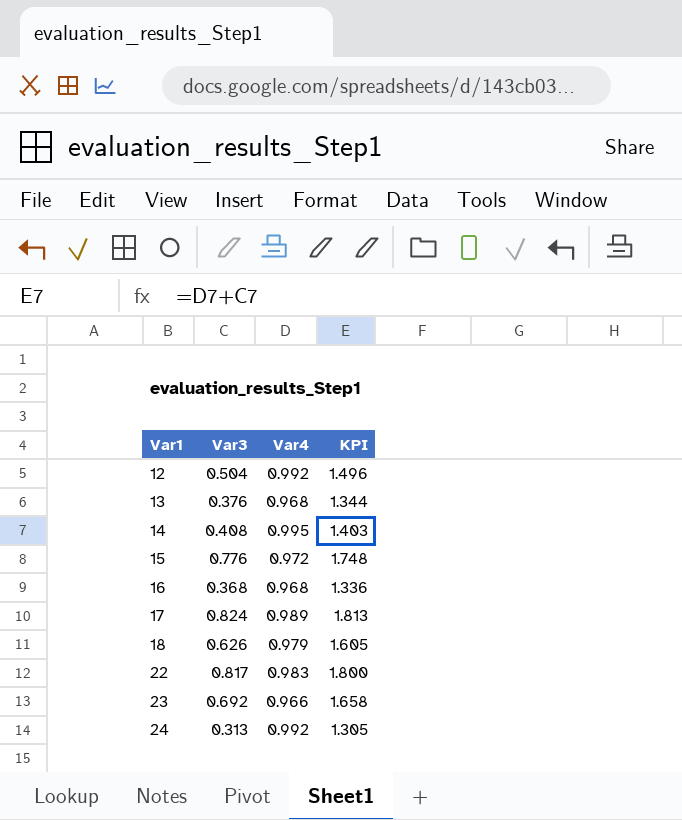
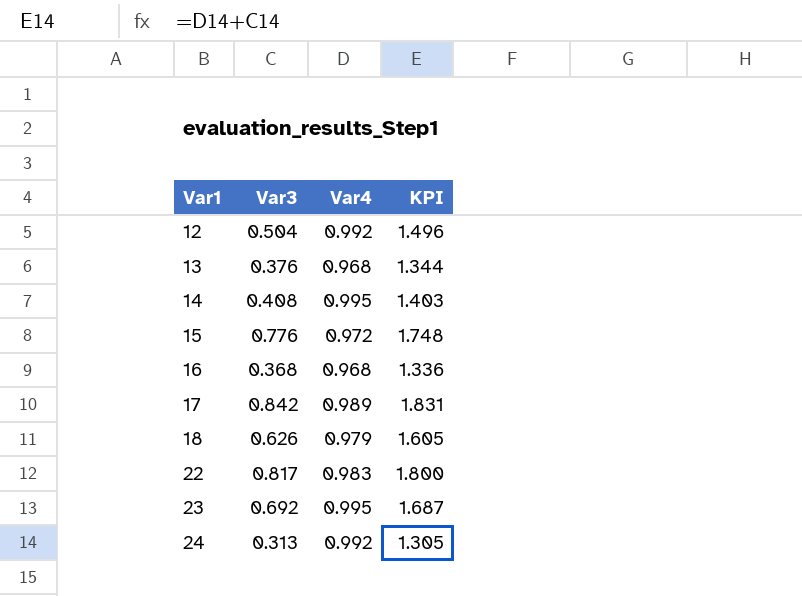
17 | Var3: 0.824 -> 0.842
17 | KPI: 1.813 -> 1.831
23 | Var4: 0.966 -> 0.995
23 | KPI: 1.658 -> 1.687

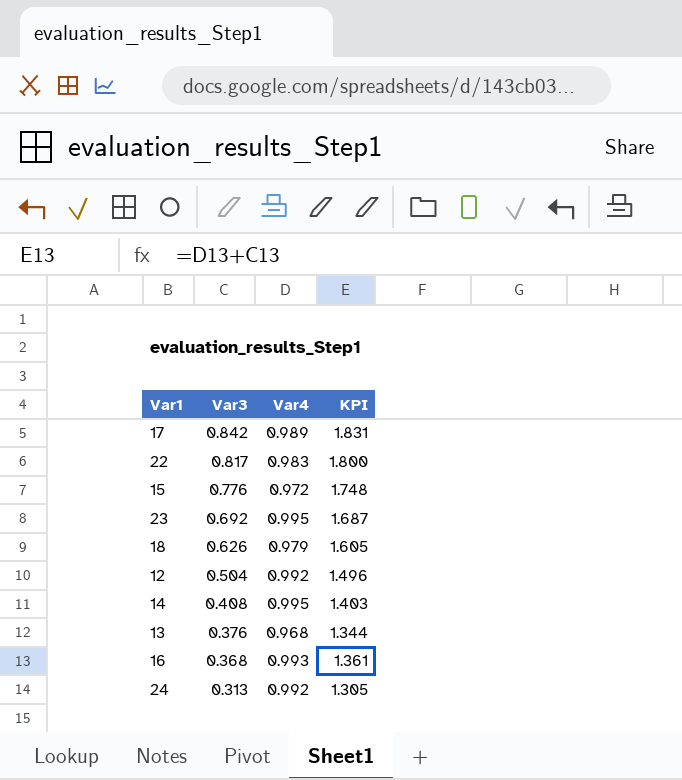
row order: Var1 ascending -> Var3 descending
16 | Var4: 0.968 -> 0.993
16 | KPI: 1.336 -> 1.361

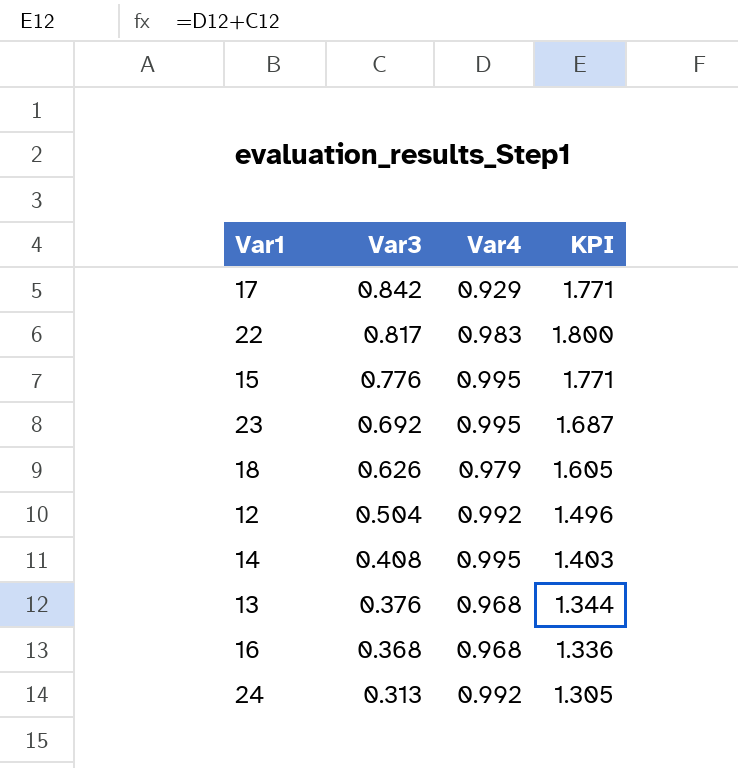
17 | Var4: 0.989 -> 0.929
17 | KPI: 1.831 -> 1.771
15 | Var4: 0.972 -> 0.995
15 | KPI: 1.748 -> 1.771
16 | Var4: 0.993 -> 0.968
16 | KPI: 1.361 -> 1.336

